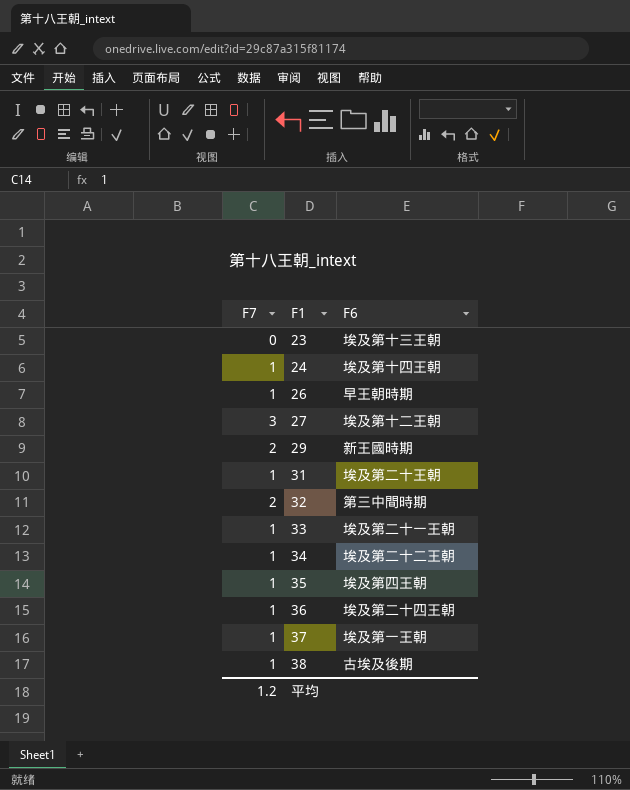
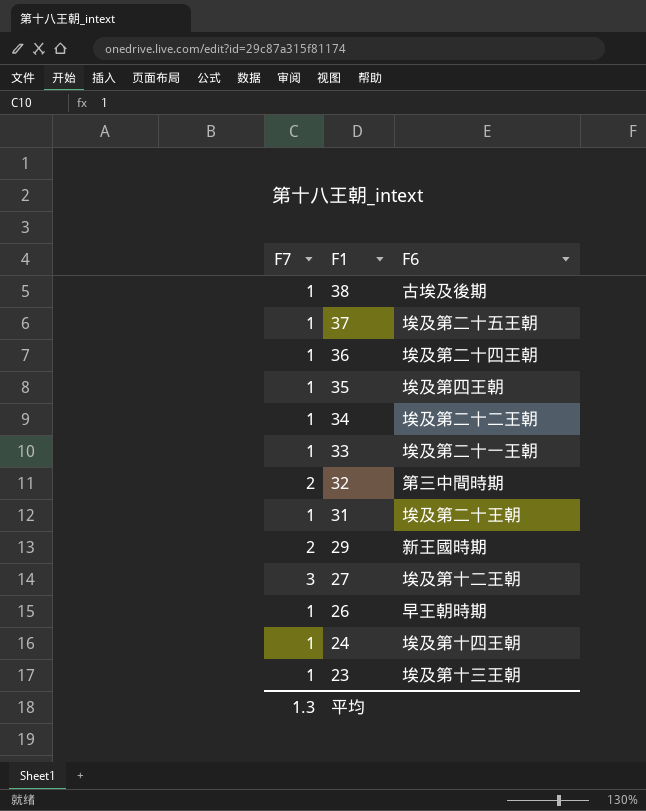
row order: F1 ascending -> F1 descending
37 | F6: 埃及第一王朝 -> 埃及第二十五王朝
23 | F7: 0 -> 1
平均 | F7: 1.2 -> 1.3

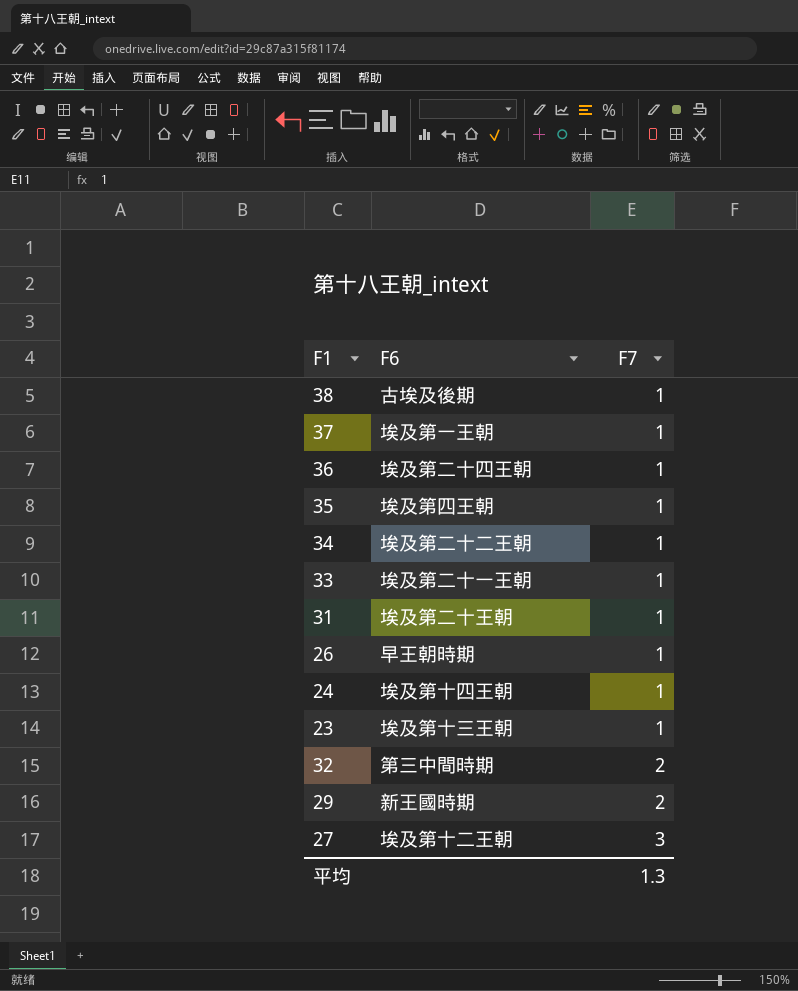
row order: F1 descending -> F7 ascending
column F7 | position: 1 -> 3
37 | F6: 埃及第二十五王朝 -> 埃及第一王朝

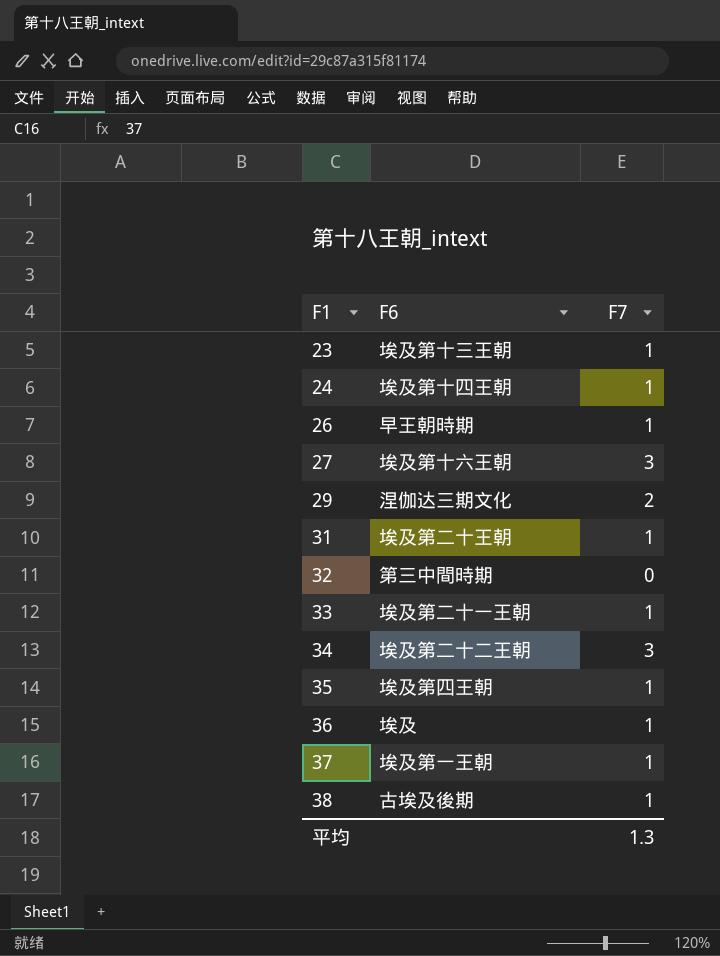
row order: F7 ascending -> F1 ascending
27 | F6: 埃及第十二王朝 -> 埃及第十六王朝
29 | F6: 新王國時期 -> 涅伽达三期文化
32 | F7: 2 -> 0
34 | F7: 1 -> 3
36 | F6: 埃及第二十四王朝 -> 埃及

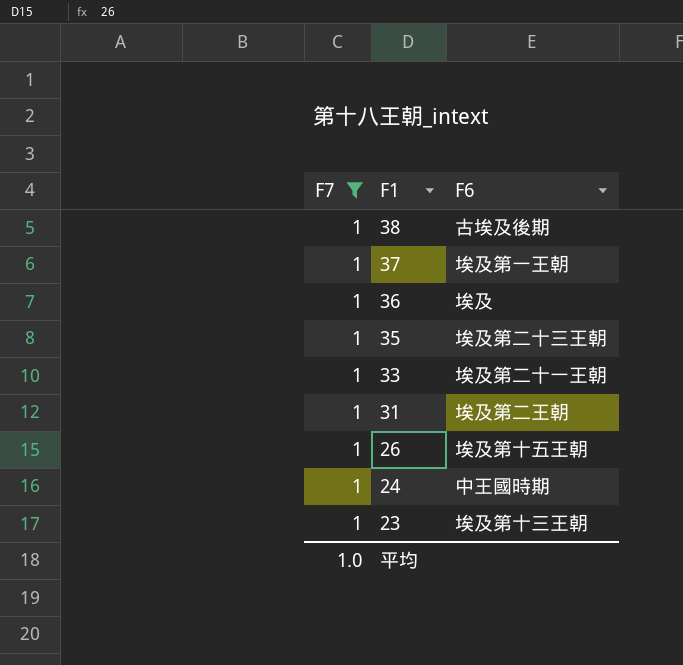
filter: none -> F7 = 1
row order: F1 ascending -> F1 descending
column F7 | position: 3 -> 1
35 | F6: 埃及第四王朝 -> 埃及第二十三王朝
31 | F6: 埃及第二十王朝 -> 埃及第二王朝
26 | F6: 早王朝時期 -> 埃及第十五王朝
24 | F6: 埃及第十四王朝 -> 中王國時期
平均 | F7: 1.3 -> 1.0

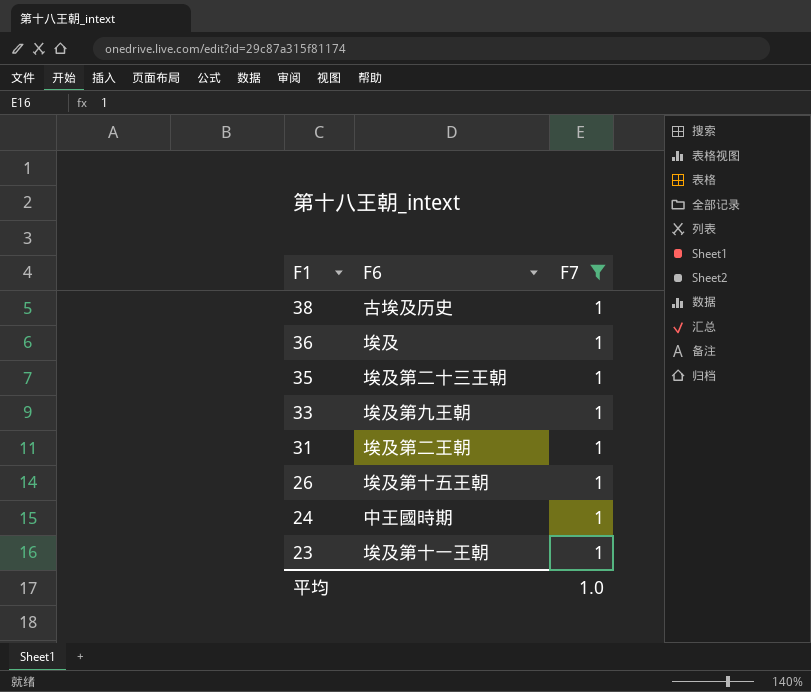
column F7 | position: 1 -> 3
row 37: 1 | 埃及第一王朝 -> none
38 | F6: 古埃及後期 -> 古埃及历史
33 | F6: 埃及第二十一王朝 -> 埃及第九王朝
23 | F6: 埃及第十三王朝 -> 埃及第十一王朝

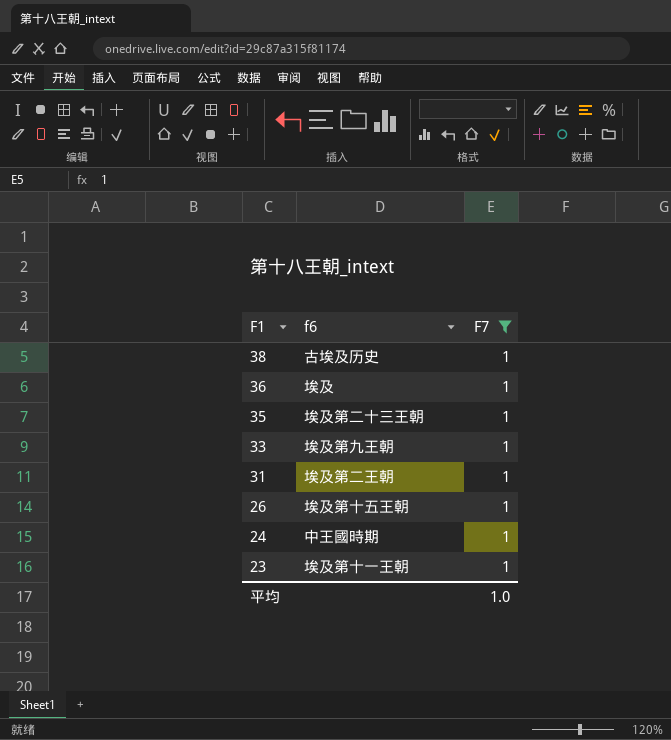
column name: F6 -> f6

